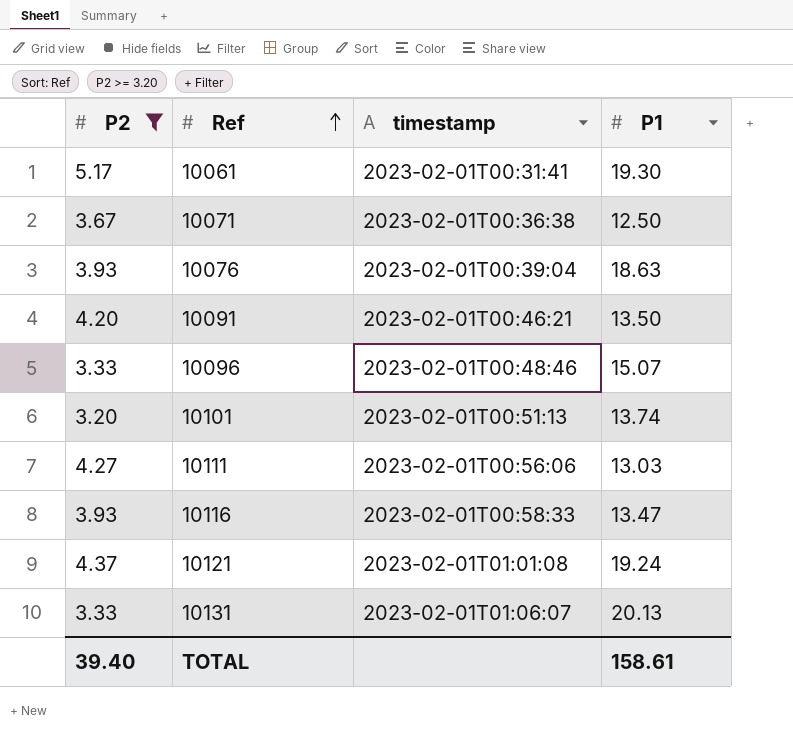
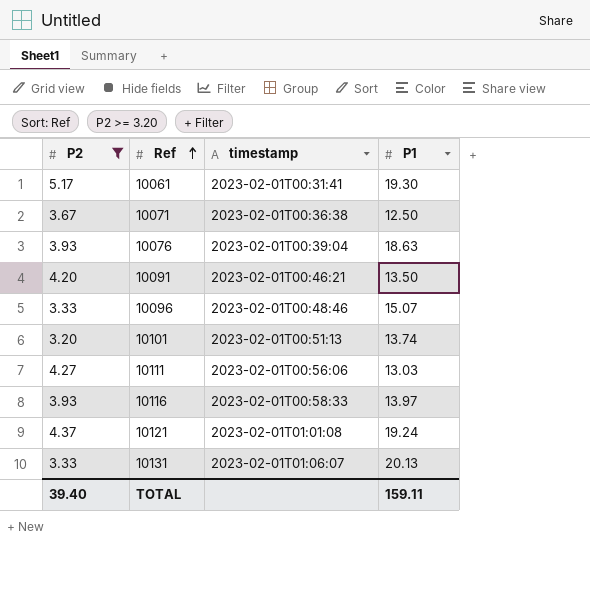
10116 | P1: 13.47 -> 13.97
TOTAL | P1: 158.61 -> 159.11

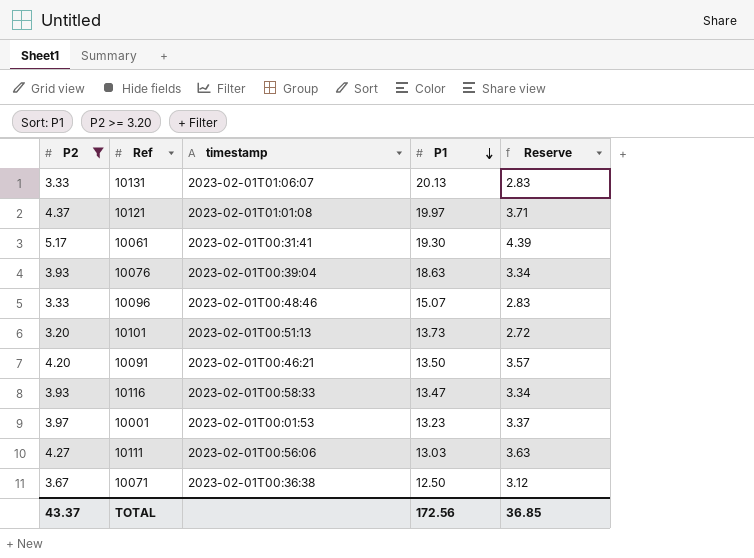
row order: Ref ascending -> P1 descending
column Reserve | formula: none -> [P2] * 0.85
10121 | P1: 19.24 -> 19.97
10101 | P1: 13.74 -> 13.73
10116 | P1: 13.97 -> 13.47
row 10001: none -> 3.97 | 2023-02-01T00:01:53 | 13.23 | 3.37
TOTAL | P2: 39.40 -> 43.37
TOTAL | P1: 159.11 -> 172.56

